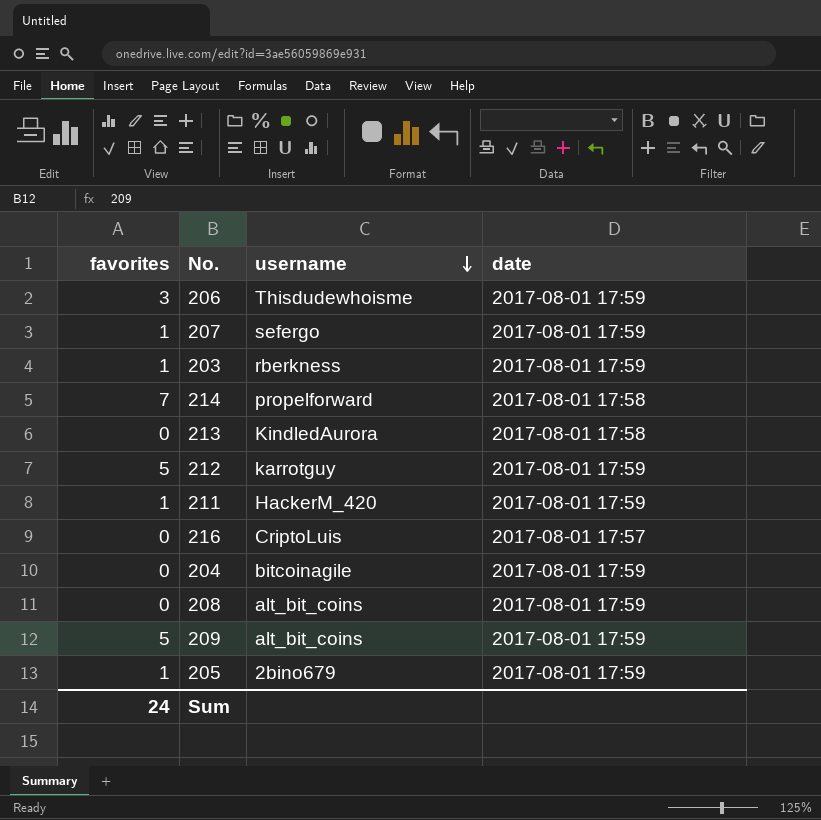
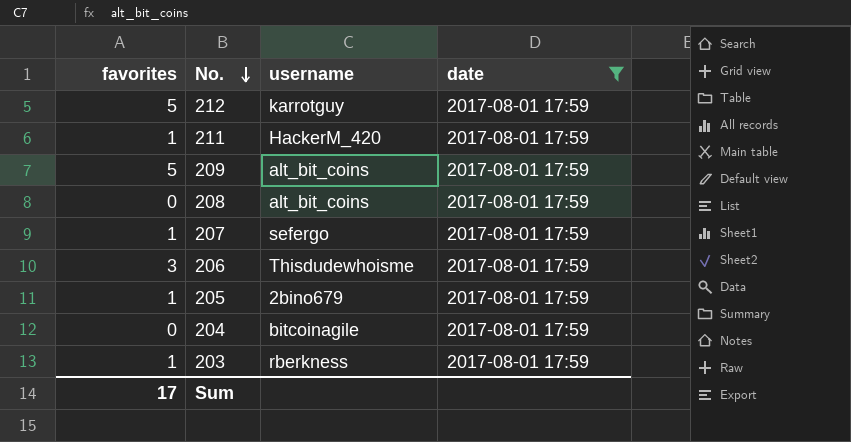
filter: none -> date = 2017-08-01 17:59
row order: username descending -> No. descending
Sum | favorites: 24 -> 17

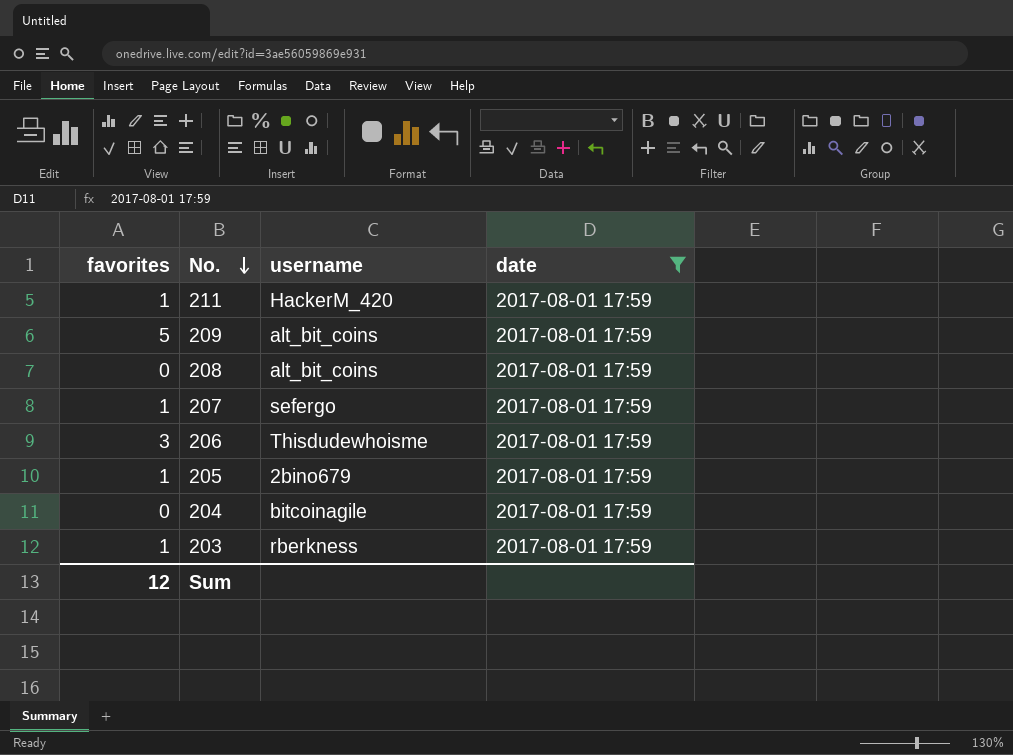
row 212: 5 | karrotguy | 2017-08-01 17:59 -> none
Sum | favorites: 17 -> 12

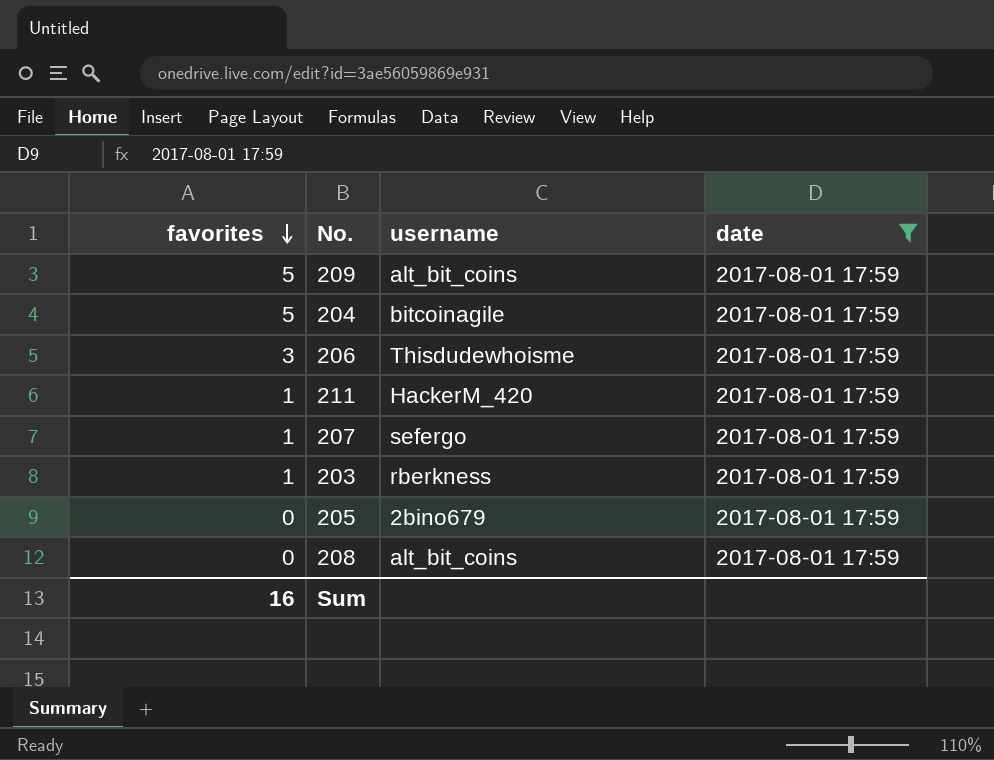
row order: No. descending -> favorites descending
204 | favorites: 0 -> 5
205 | favorites: 1 -> 0
Sum | favorites: 12 -> 16

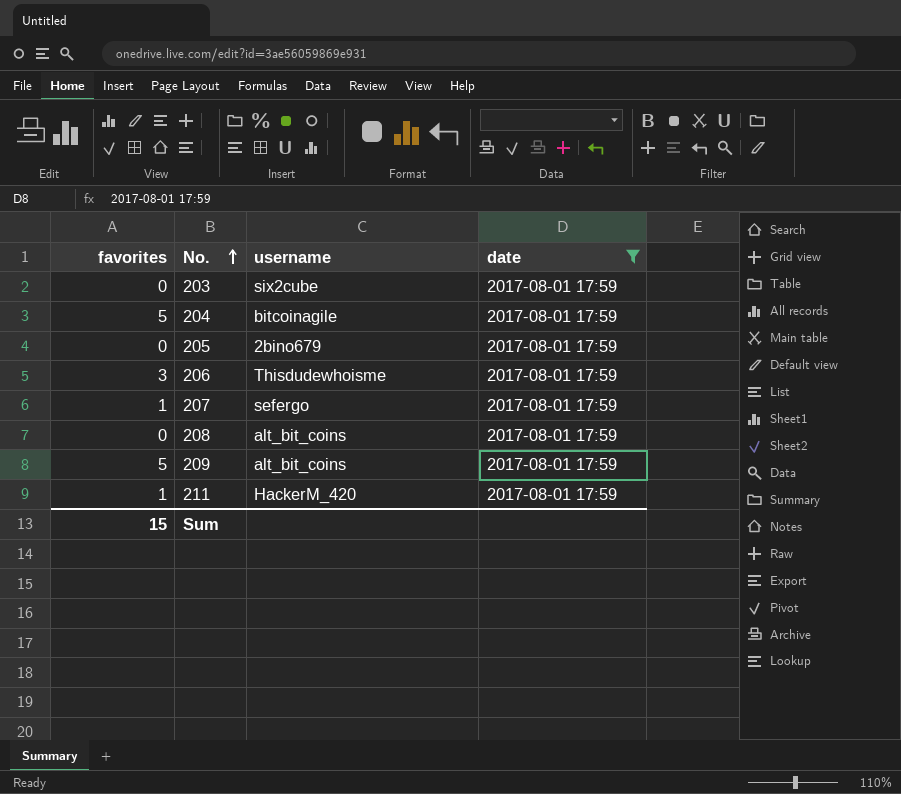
row order: favorites descending -> No. ascending
203 | favorites: 1 -> 0
203 | username: rberkness -> six2cube
Sum | favorites: 16 -> 15

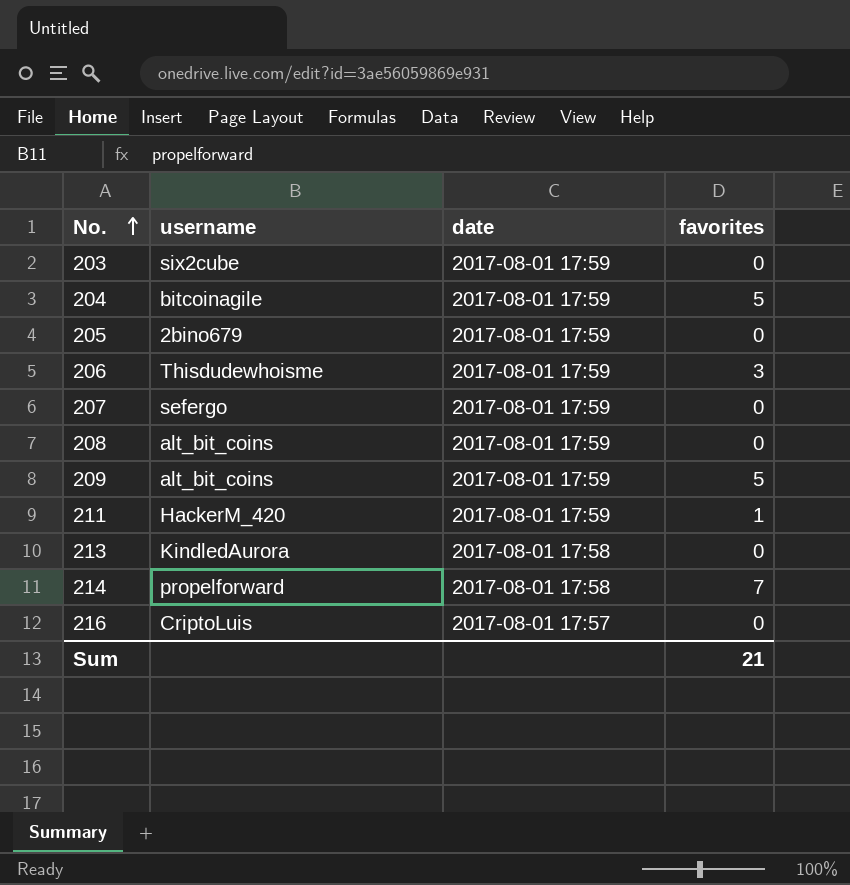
filter: date = 2017-08-01 17:59 -> none
column favorites | position: 1 -> 4
207 | favorites: 1 -> 0
Sum | favorites: 15 -> 21

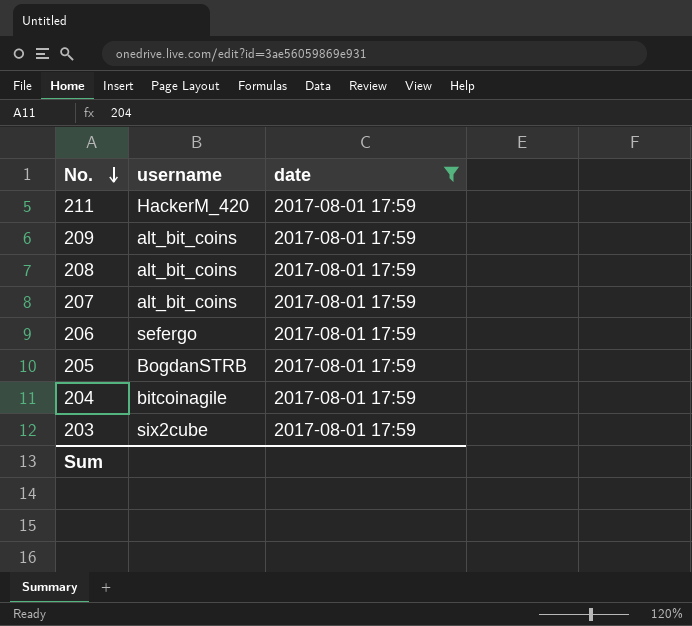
filter: none -> date = 2017-08-01 17:59
row order: No. ascending -> No. descending
column favorites | position: 4 -> none
207 | username: sefergo -> alt_bit_coins
206 | username: Thisdudewhoisme -> sefergo
205 | username: 2bino679 -> BogdanSTRB

